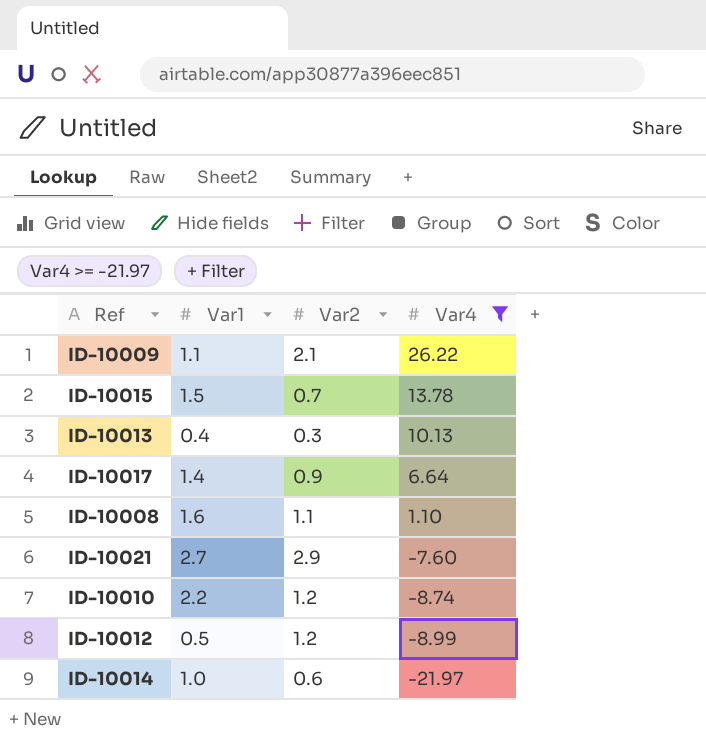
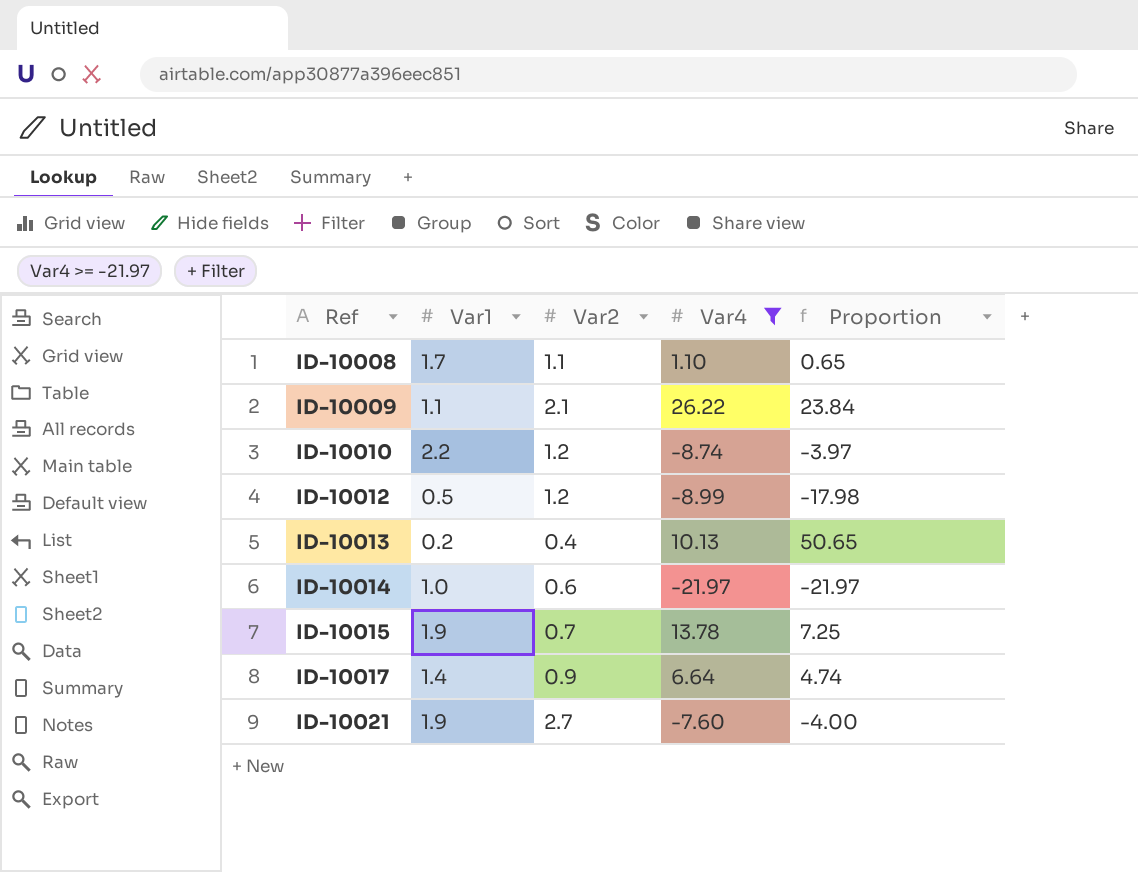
row order: Var4 descending -> Ref ascending
column Proportion | formula: none -> [Var4] / [Var1]
ID-10008 | Var1: 1.6 -> 1.7
ID-10013 | Var1: 0.4 -> 0.2
ID-10013 | Var2: 0.3 -> 0.4
ID-10015 | Var1: 1.5 -> 1.9
ID-10021 | Var1: 2.7 -> 1.9
ID-10021 | Var2: 2.9 -> 2.7

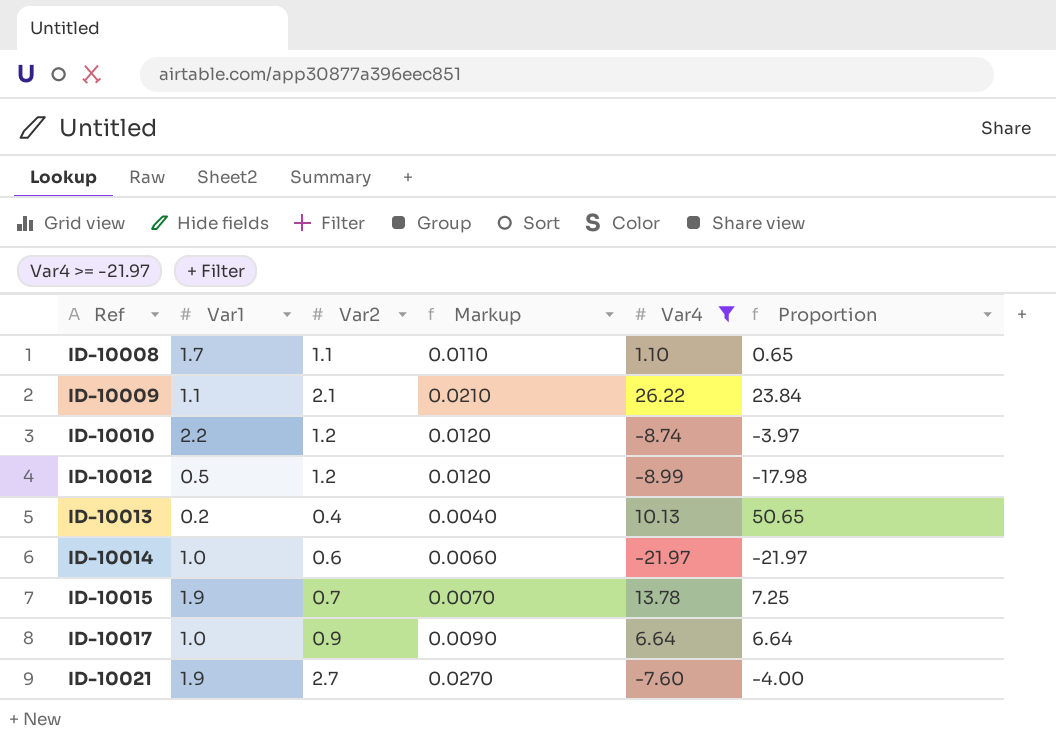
column Markup | formula: none -> [Var2] * 0.01
ID-10017 | Var1: 1.4 -> 1.0
ID-10017 | Proportion: 4.74 -> 6.64

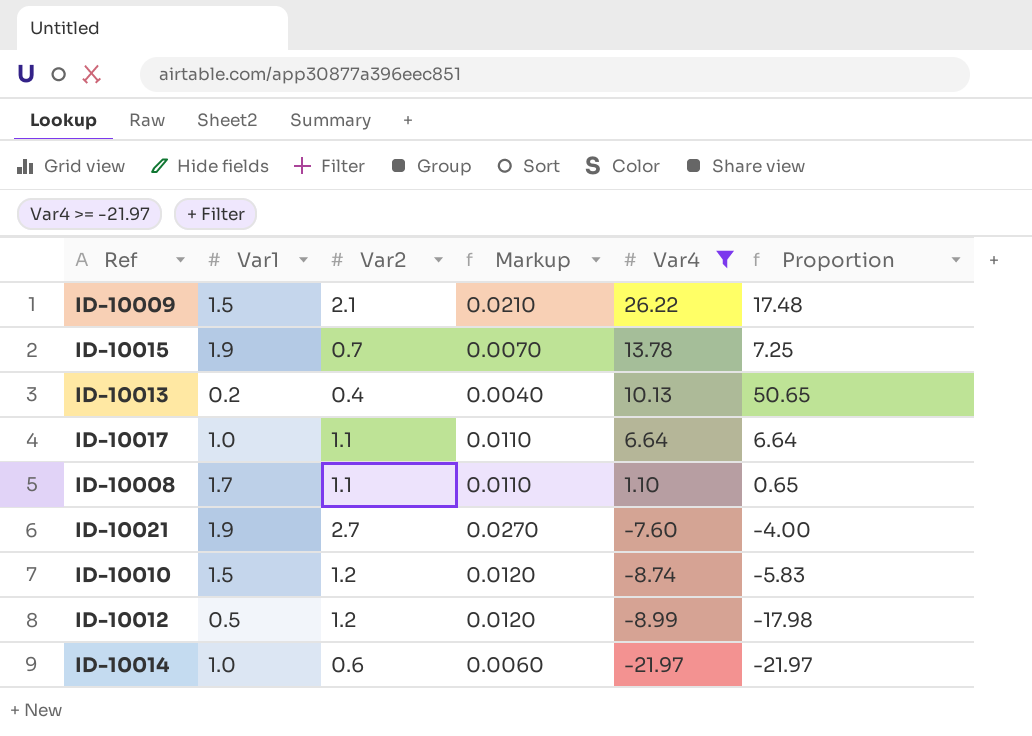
row order: Ref ascending -> Var4 descending
ID-10009 | Var1: 1.1 -> 1.5
ID-10009 | Proportion: 23.84 -> 17.48
ID-10017 | Var2: 0.9 -> 1.1
ID-10017 | Markup: 0.0090 -> 0.0110
ID-10010 | Var1: 2.2 -> 1.5
ID-10010 | Proportion: -3.97 -> -5.83

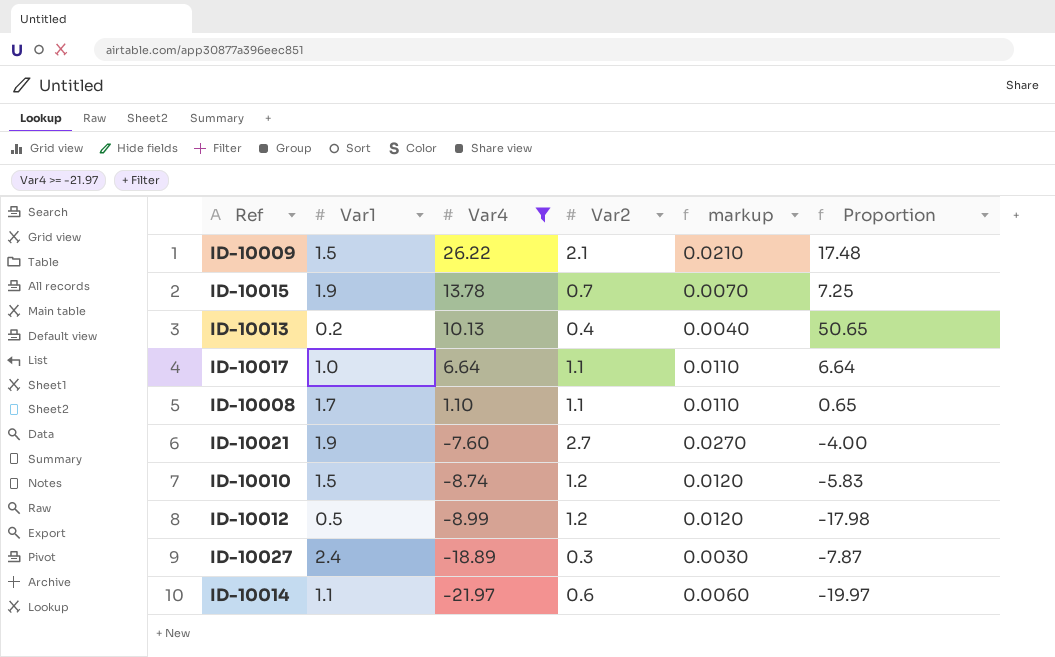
column Var4 | position: 5 -> 3
column name: Markup -> markup
row ID-10027: none -> 2.4 | -18.89 | 0.3 | 0.0030 | -7.87
ID-10014 | Var1: 1.0 -> 1.1
ID-10014 | Proportion: -21.97 -> -19.97

